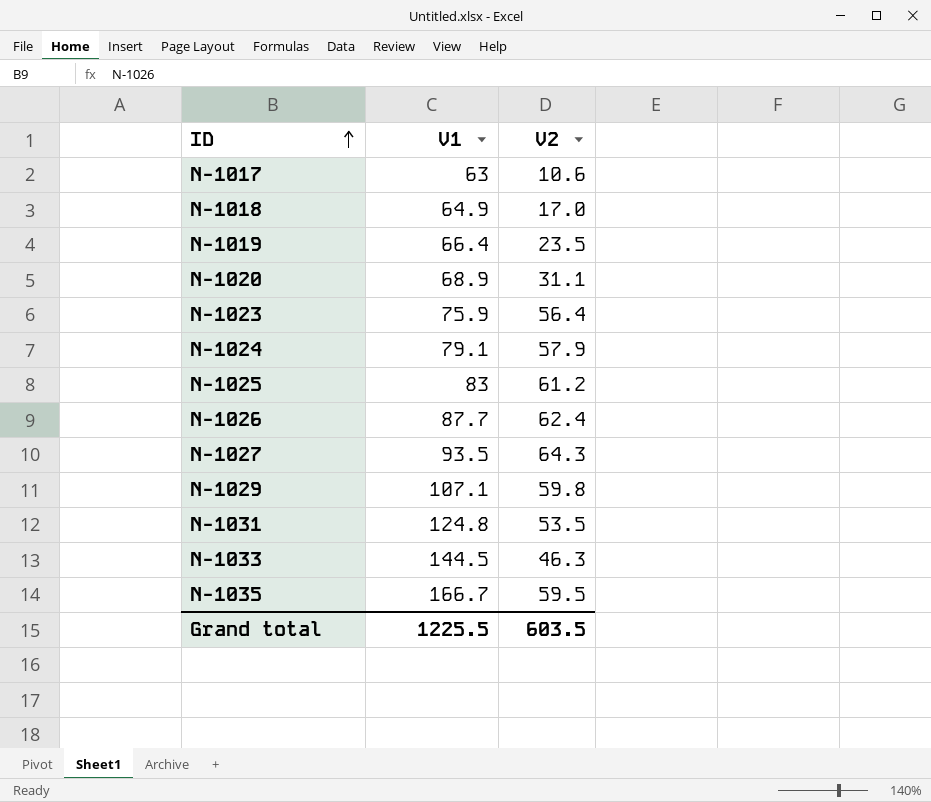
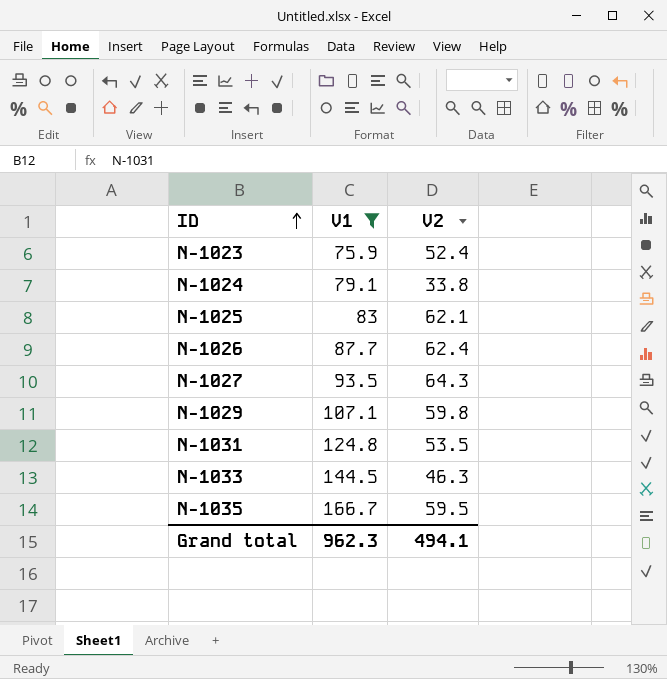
filter: none -> V1 >= 75.9
N-1023 | V2: 56.4 -> 52.4
N-1024 | V2: 57.9 -> 33.8
N-1025 | V2: 61.2 -> 62.1
Grand total | V1: 1225.5 -> 962.3
Grand total | V2: 603.5 -> 494.1

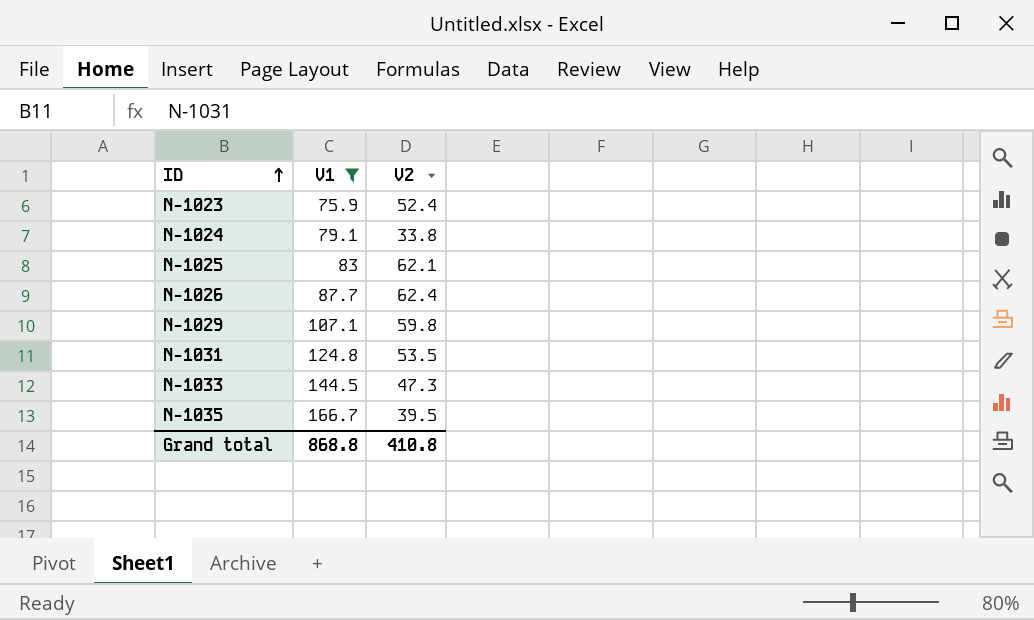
row N-1027: 93.5 | 64.3 -> none
N-1033 | V2: 46.3 -> 47.3
N-1035 | V2: 59.5 -> 39.5
Grand total | V1: 962.3 -> 868.8
Grand total | V2: 494.1 -> 410.8

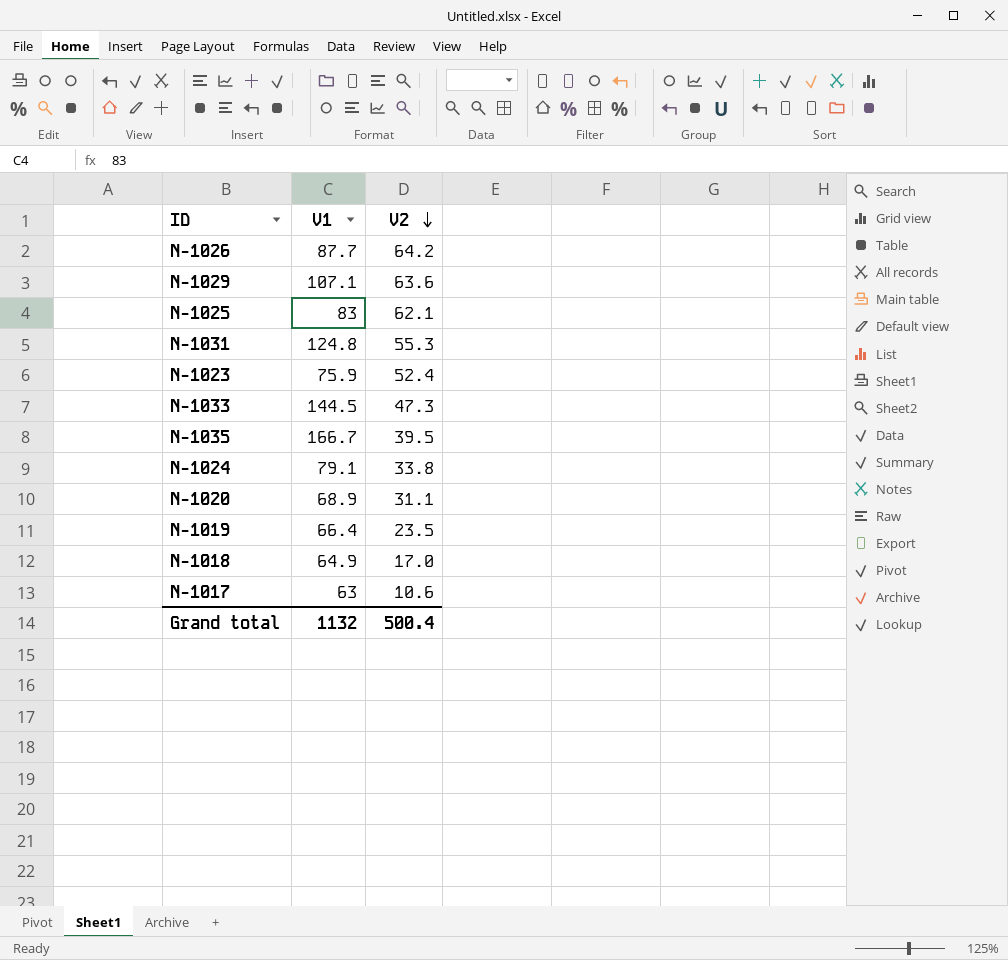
filter: V1 >= 75.9 -> none
row order: ID ascending -> V2 descending
N-1026 | V2: 62.4 -> 64.2
N-1029 | V2: 59.8 -> 63.6
N-1031 | V2: 53.5 -> 55.3
Grand total | V1: 868.8 -> 1132
Grand total | V2: 410.8 -> 500.4

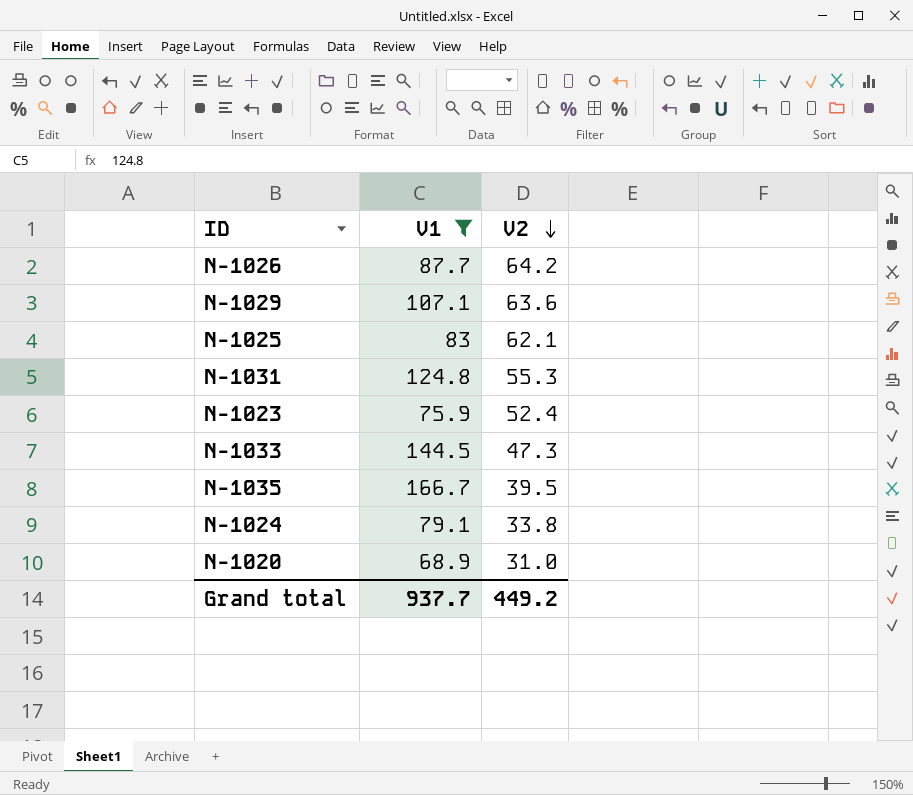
filter: none -> V1 >= 68.9
N-1020 | V2: 31.1 -> 31.0
Grand total | V1: 1132 -> 937.7
Grand total | V2: 500.4 -> 449.2

